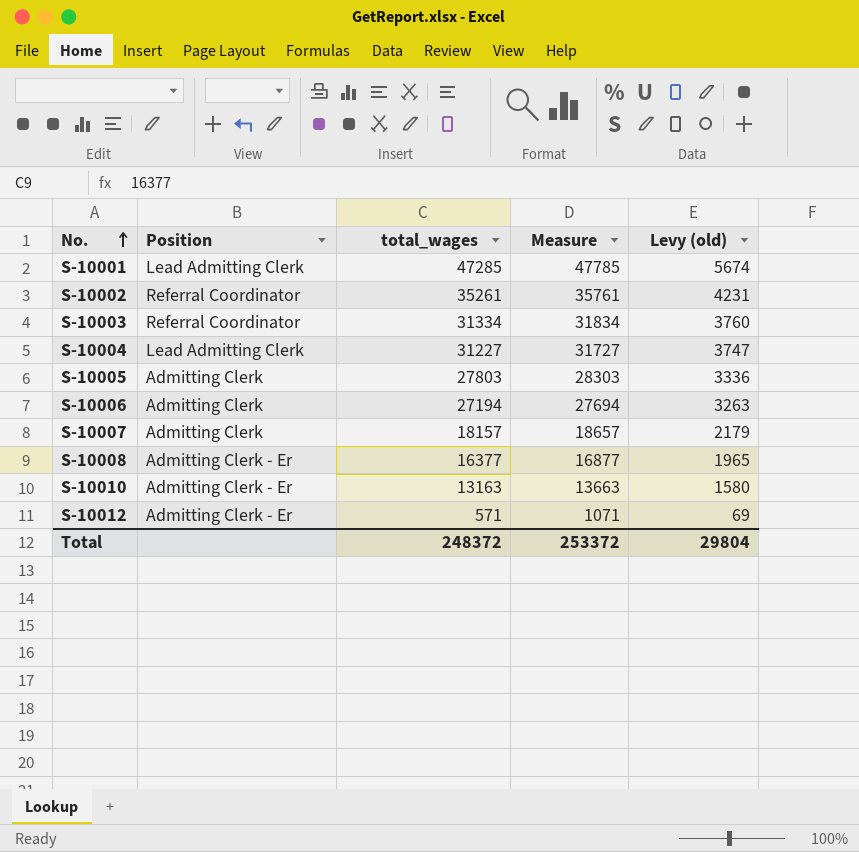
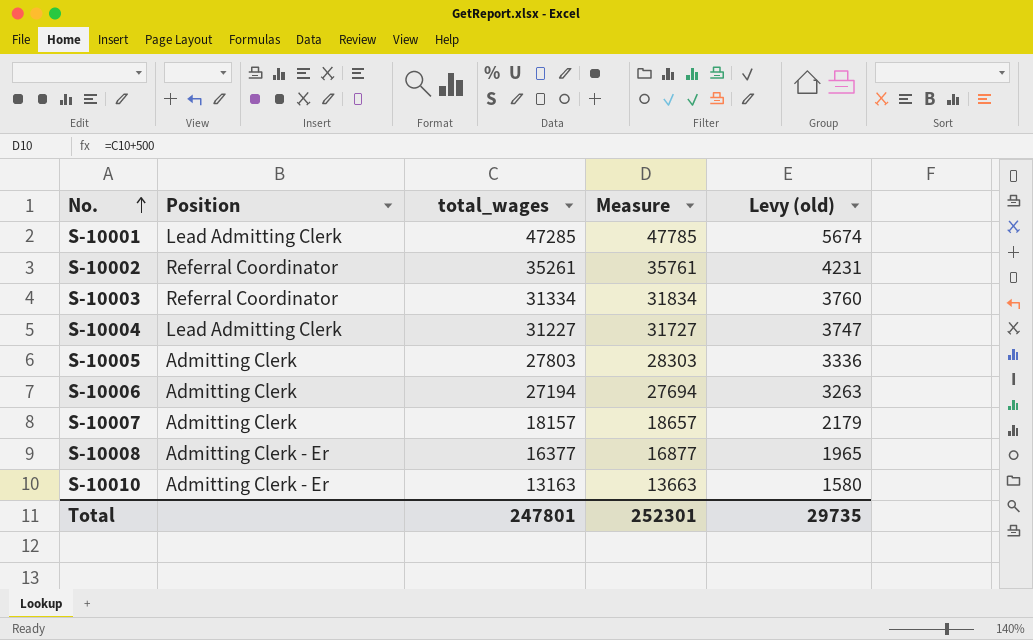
row S-10012: Admitting Clerk - Er | 571 | 1071 | 69 -> none
Total | total_wages: 248372 -> 247801
Total | Measure: 253372 -> 252301
Total | Levy (old): 29804 -> 29735

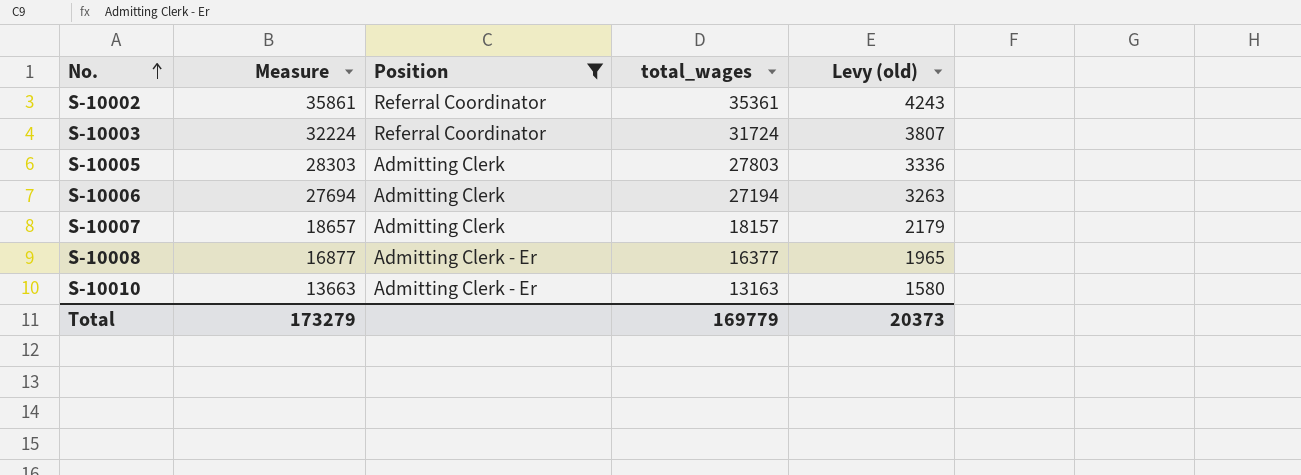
filter: none -> Position != Lead Admitting Clerk
column Measure | position: 4 -> 2
S-10002 | Measure: 35761 -> 35861
S-10002 | total_wages: 35261 -> 35361
S-10002 | Levy (old): 4231 -> 4243
S-10003 | Measure: 31834 -> 32224
S-10003 | total_wages: 31334 -> 31724
S-10003 | Levy (old): 3760 -> 3807
Total | Measure: 252301 -> 173279
Total | total_wages: 247801 -> 169779
Total | Levy (old): 29735 -> 20373

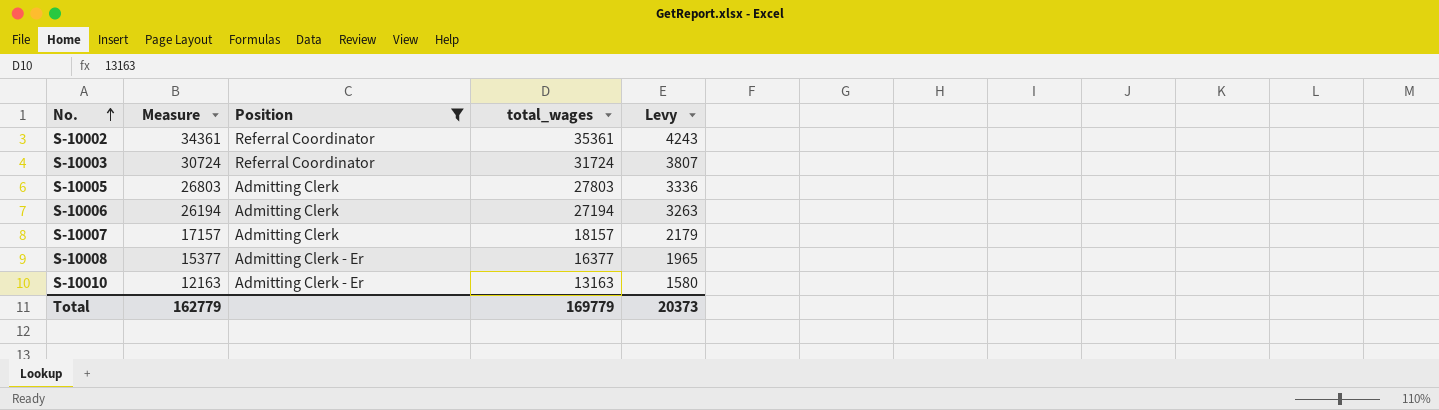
column Measure | formula: [total_wages] + 500 -> [total_wages] - 1000
column name: Levy (old) -> Levy
Total | Measure: 173279 -> 162779

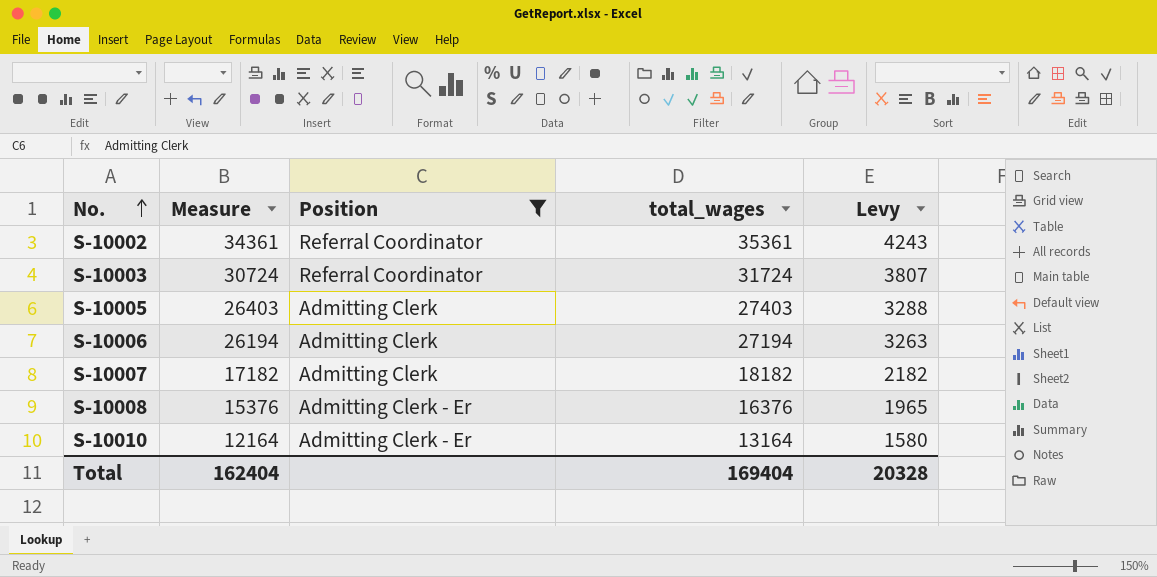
S-10005 | Measure: 26803 -> 26403
S-10005 | total_wages: 27803 -> 27403
S-10005 | Levy: 3336 -> 3288
S-10007 | Measure: 17157 -> 17182
S-10007 | total_wages: 18157 -> 18182
S-10007 | Levy: 2179 -> 2182
S-10008 | Measure: 15377 -> 15376
S-10008 | total_wages: 16377 -> 16376
S-10010 | Measure: 12163 -> 12164
S-10010 | total_wages: 13163 -> 13164
Total | Measure: 162779 -> 162404
Total | total_wages: 169779 -> 169404
Total | Levy: 20373 -> 20328

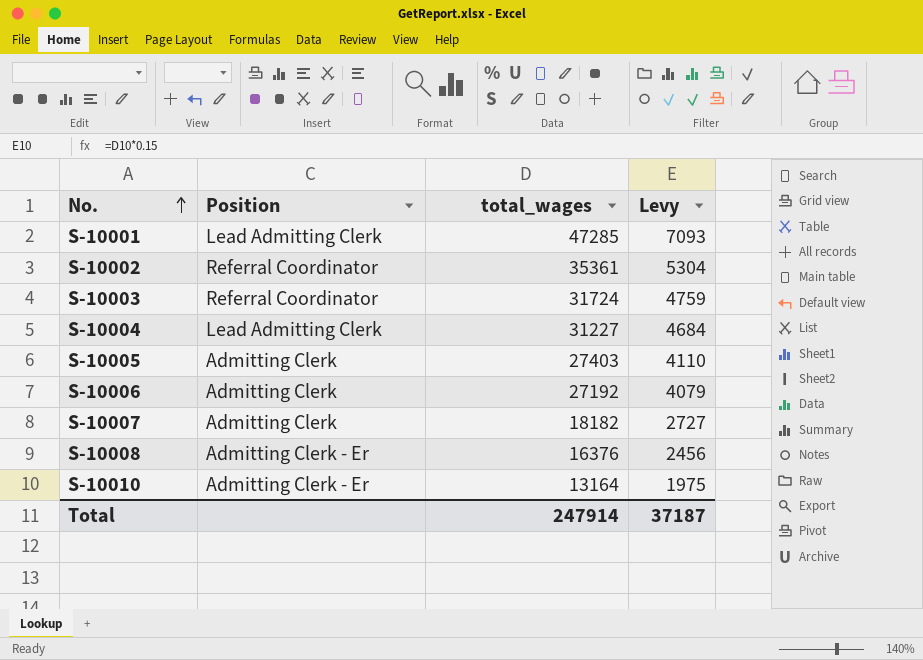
filter: Position != Lead Admitting Clerk -> none
column Measure | formula: [total_wages] - 1000 -> none
column Levy | formula: [total_wages] * 0.12 -> [total_wages] * 0.15
S-10006 | total_wages: 27194 -> 27192
Total | total_wages: 169404 -> 247914
Total | Levy: 20328 -> 37187

